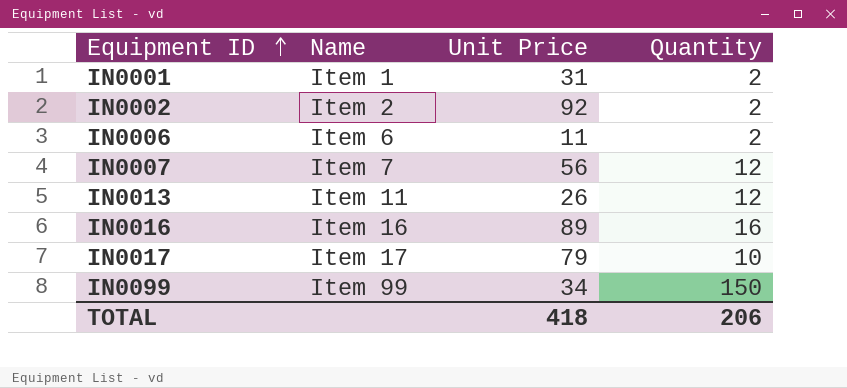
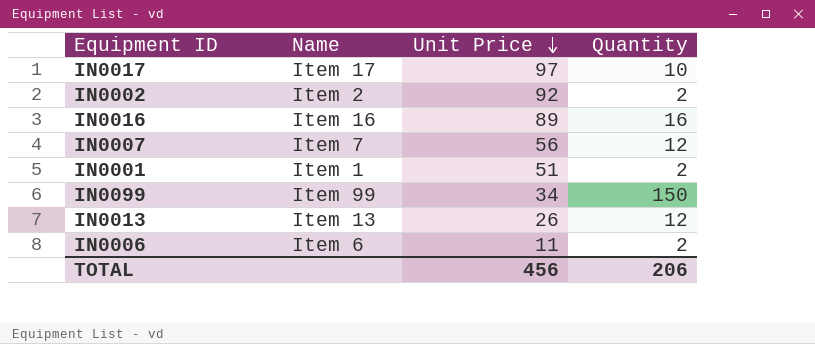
row order: Equipment ID ascending -> Unit Price descending
IN0017 | Unit Price: 79 -> 97
IN0001 | Unit Price: 31 -> 51
IN0013 | Name: Item 11 -> Item 13
TOTAL | Unit Price: 418 -> 456

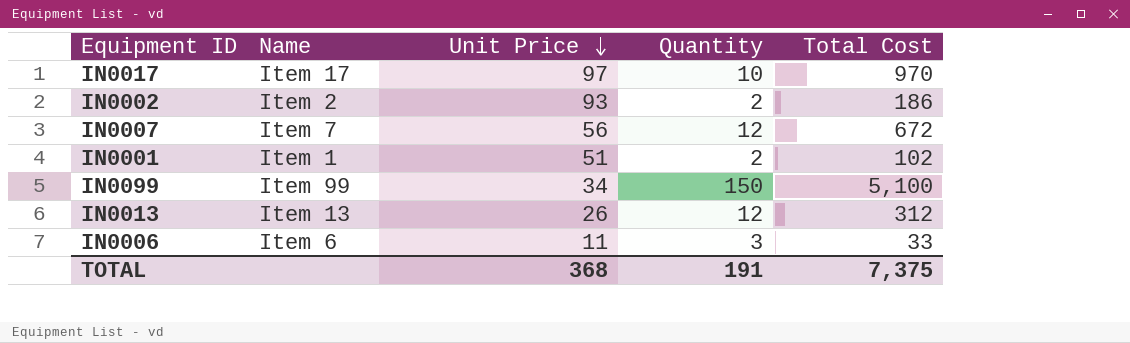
column Total Cost | formula: none -> [Unit Price] * [Quantity]
row IN0016: Item 16 | 89 | 16 -> none
IN0002 | Unit Price: 92 -> 93
IN0006 | Quantity: 2 -> 3
TOTAL | Unit Price: 456 -> 368
TOTAL | Quantity: 206 -> 191

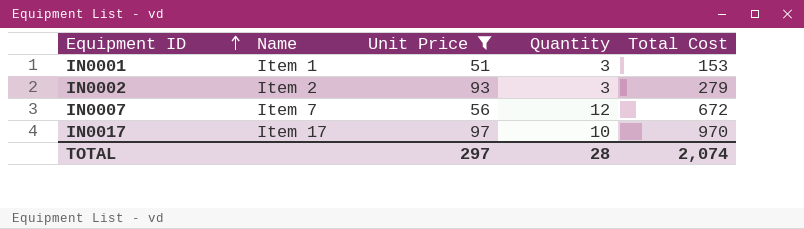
filter: none -> Unit Price >= 51
row order: Unit Price descending -> Equipment ID ascending
IN0001 | Quantity: 2 -> 3
IN0001 | Total Cost: 102 -> 153
IN0002 | Quantity: 2 -> 3
IN0002 | Total Cost: 186 -> 279
TOTAL | Unit Price: 368 -> 297
TOTAL | Quantity: 191 -> 28
TOTAL | Total Cost: 7,375 -> 2,074

